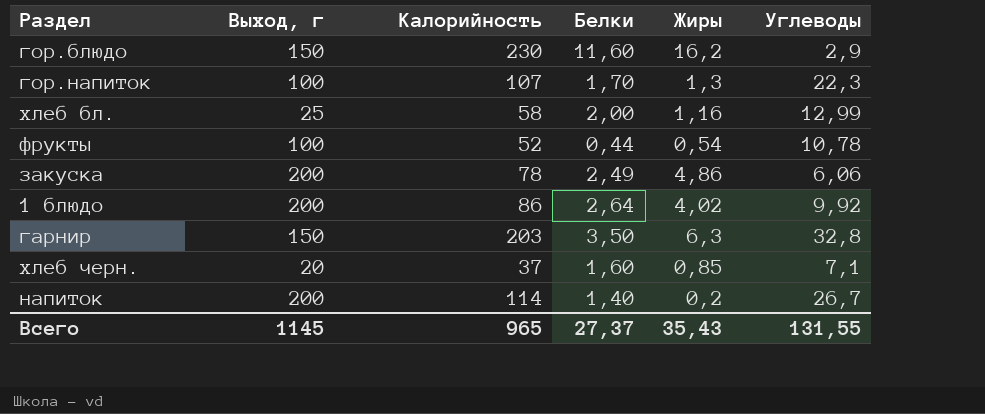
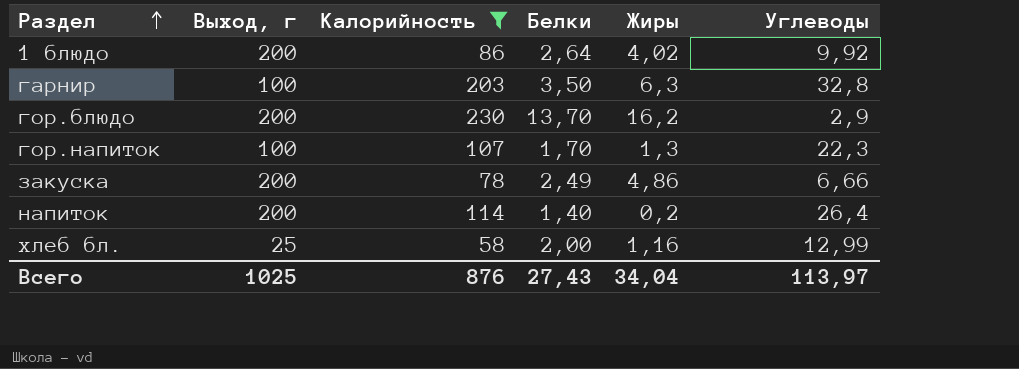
filter: none -> Калорийность >= 58
row order: none -> Раздел ascending
гарнир | Выход, г: 150 -> 100
гор.блюдо | Выход, г: 150 -> 200
гор.блюдо | Белки: 11,60 -> 13,70
закуска | Углеводы: 6,06 -> 6,66
напиток | Углеводы: 26,7 -> 26,4
Всего | Выход, г: 1145 -> 1025
Всего | Калорийность: 965 -> 876
Всего | Белки: 27,37 -> 27,43
Всего | Жиры: 35,43 -> 34,04
Всего | Углеводы: 131,55 -> 113,97

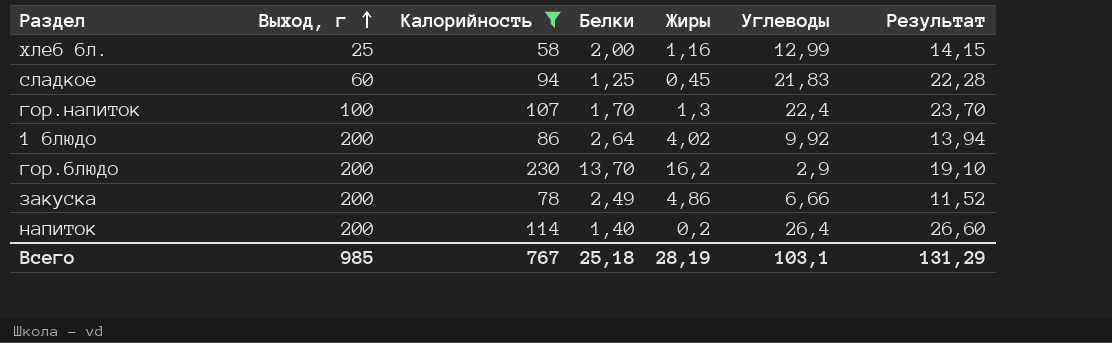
row order: Раздел ascending -> Выход, г ascending
column Результат | formula: none -> [Жиры] + [Углеводы]
row гарнир: 100 | 203 | 3,50 | 6,3 | 32,8 -> none
row сладкое: none -> 60 | 94 | 1,25 | 0,45 | 21,83 | 22,28
гор.напиток | Углеводы: 22,3 -> 22,4
Всего | Выход, г: 1025 -> 985
Всего | Калорийность: 876 -> 767
Всего | Белки: 27,43 -> 25,18
Всего | Жиры: 34,04 -> 28,19
Всего | Углеводы: 113,97 -> 103,1

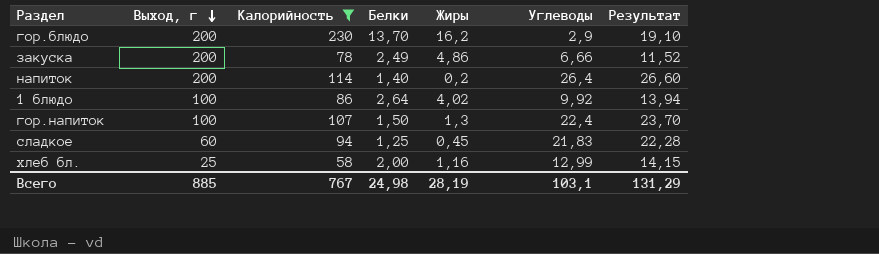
row order: Выход, г ascending -> Выход, г descending
1 блюдо | Выход, г: 200 -> 100
гор.напиток | Белки: 1,70 -> 1,50
Всего | Выход, г: 985 -> 885
Всего | Белки: 25,18 -> 24,98

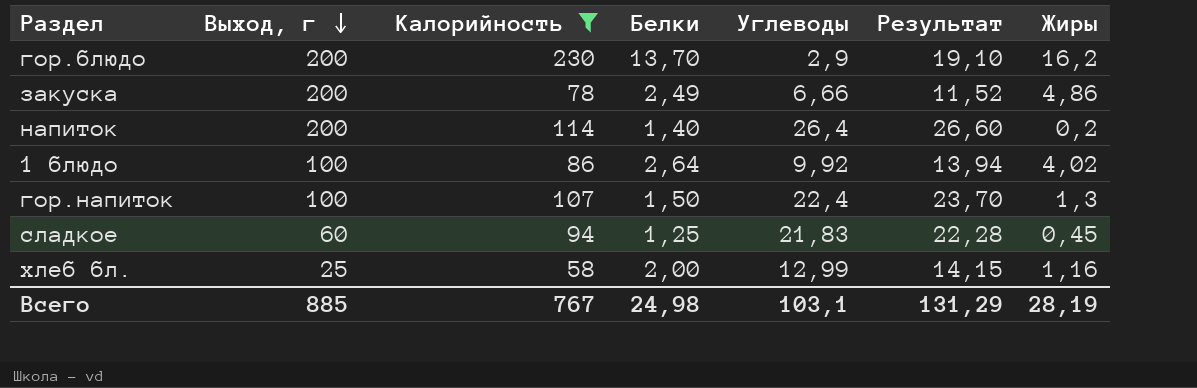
column Жиры | position: 5 -> 7

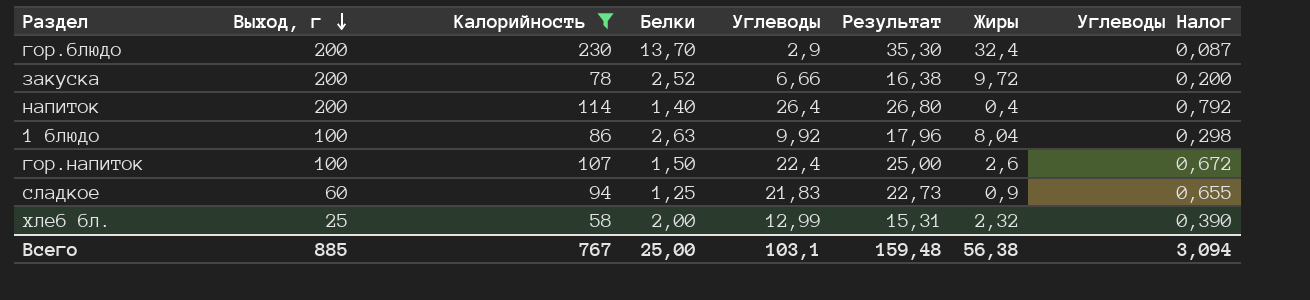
column Углеводы Налог | formula: none -> [Углеводы] * 0,03
гор.блюдо | Результат: 19,10 -> 35,30
гор.блюдо | Жиры: 16,2 -> 32,4
закуска | Белки: 2,49 -> 2,52
закуска | Результат: 11,52 -> 16,38
закуска | Жиры: 4,86 -> 9,72
напиток | Результат: 26,60 -> 26,80
напиток | Жиры: 0,2 -> 0,4
1 блюдо | Белки: 2,64 -> 2,63
1 блюдо | Результат: 13,94 -> 17,96
1 блюдо | Жиры: 4,02 -> 8,04
гор.напиток | Результат: 23,70 -> 25,00
гор.напиток | Жиры: 1,3 -> 2,6
сладкое | Результат: 22,28 -> 22,73
сладкое | Жиры: 0,45 -> 0,9
хлеб бл. | Результат: 14,15 -> 15,31
хлеб бл. | Жиры: 1,16 -> 2,32
Всего | Белки: 24,98 -> 25,00
Всего | Результат: 131,29 -> 159,48
Всего | Жиры: 28,19 -> 56,38

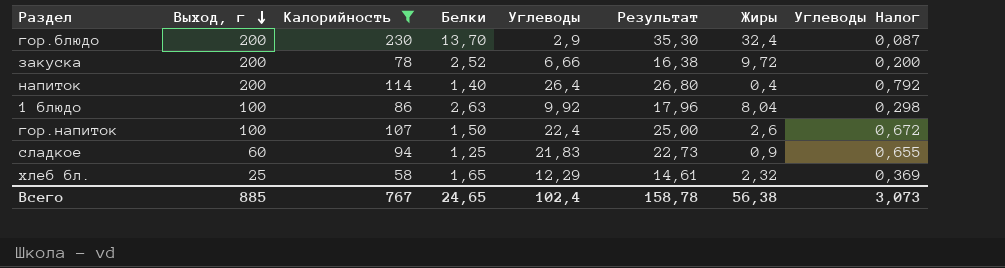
хлеб бл. | Белки: 2,00 -> 1,65
хлеб бл. | Углеводы: 12,99 -> 12,29
хлеб бл. | Результат: 15,31 -> 14,61
хлеб бл. | Углеводы Налог: 0,390 -> 0,369
Всего | Белки: 25,00 -> 24,65
Всего | Углеводы: 103,1 -> 102,4
Всего | Результат: 159,48 -> 158,78
Всего | Углеводы Налог: 3,094 -> 3,073

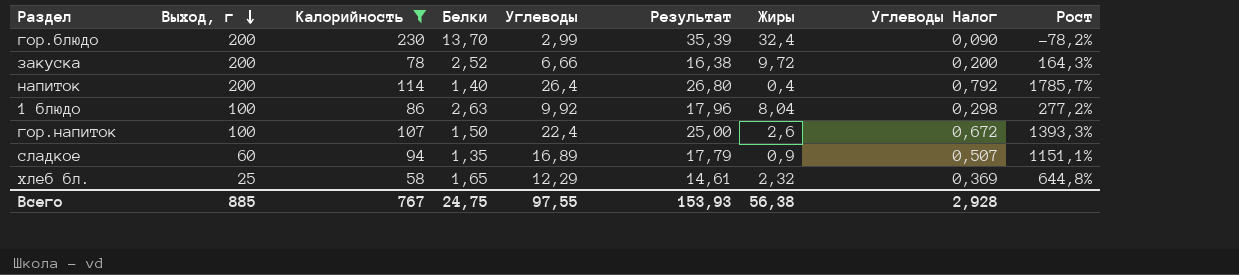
column Рост | formula: none -> ([Углеводы] - [Белки]) / [Белки]
гор.блюдо | Углеводы: 2,9 -> 2,99
гор.блюдо | Результат: 35,30 -> 35,39
гор.блюдо | Углеводы Налог: 0,087 -> 0,090
сладкое | Белки: 1,25 -> 1,35
сладкое | Углеводы: 21,83 -> 16,89
сладкое | Результат: 22,73 -> 17,79
сладкое | Углеводы Налог: 0,655 -> 0,507
Всего | Белки: 24,65 -> 24,75
Всего | Углеводы: 102,4 -> 97,55
Всего | Результат: 158,78 -> 153,93
Всего | Углеводы Налог: 3,073 -> 2,928

